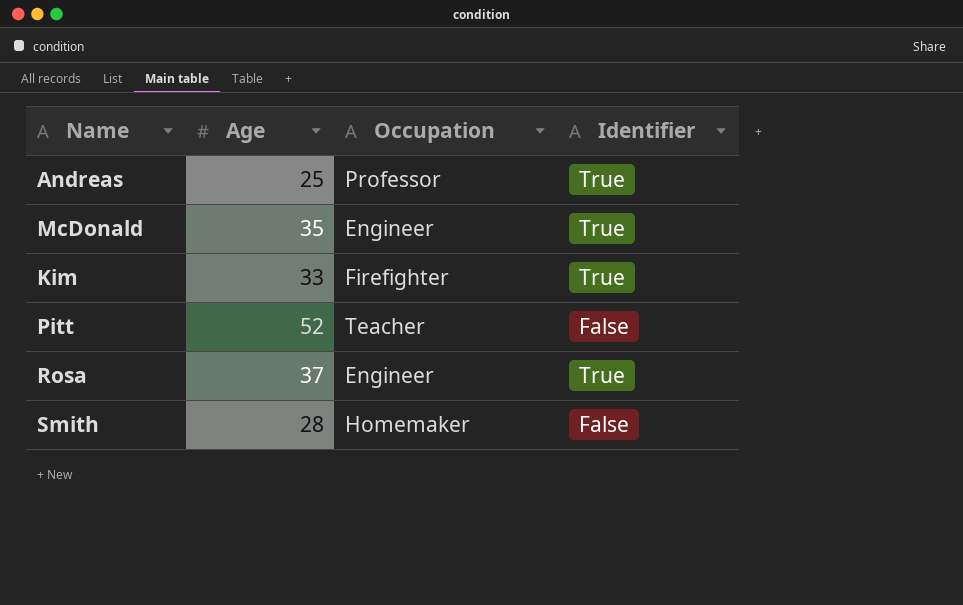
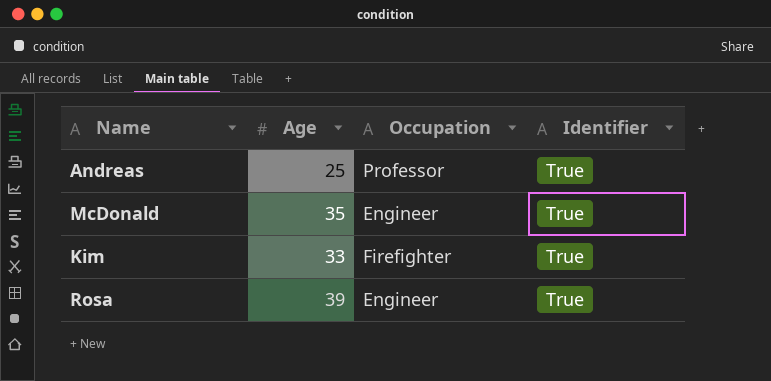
row Pitt: 52 | Teacher | False -> none
row Smith: 28 | Homemaker | False -> none
Rosa | Age: 37 -> 39

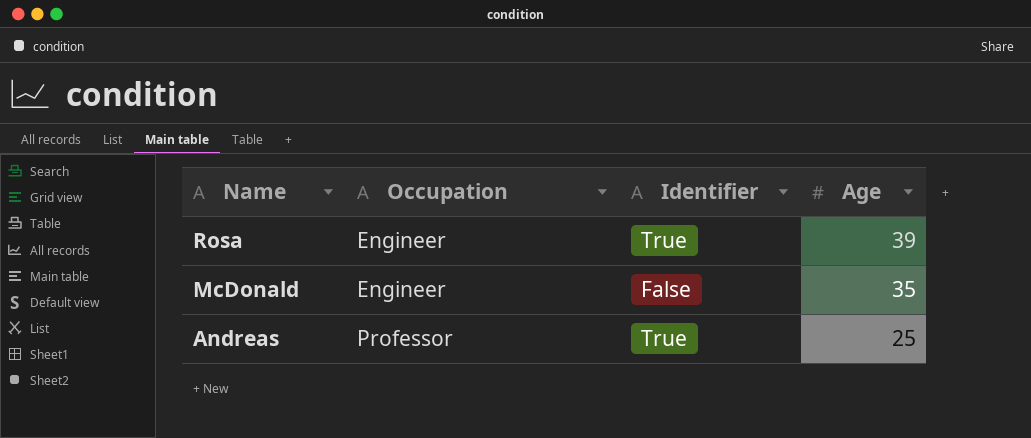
row order: none -> Name descending
column Age | position: 2 -> 4
row Kim: 33 | Firefighter | True -> none
McDonald | Identifier: True -> False

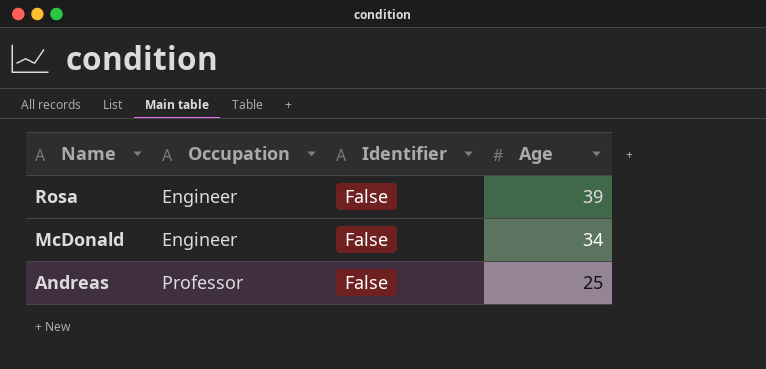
Rosa | Identifier: True -> False
McDonald | Age: 35 -> 34
Andreas | Identifier: True -> False

